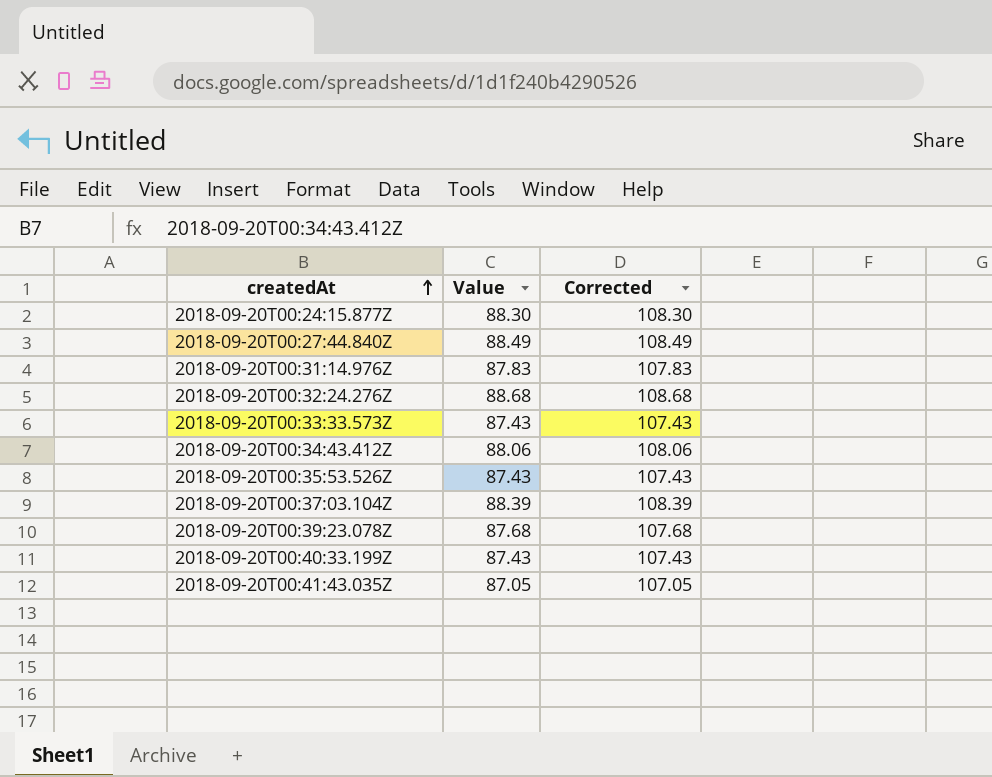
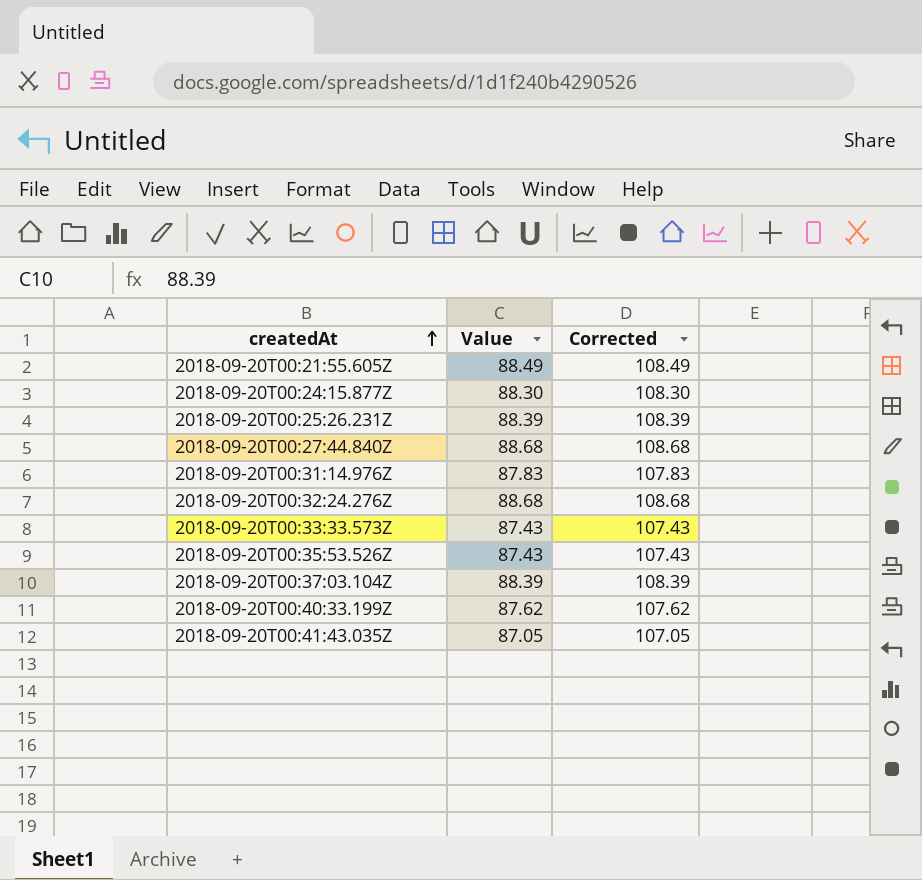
row 2018-09-20T00:34:43.412Z: 88.06 | 108.06 -> none
row 2018-09-20T00:39:23.078Z: 87.68 | 107.68 -> none
row 2018-09-20T00:21:55.605Z: none -> 88.49 | 108.49
row 2018-09-20T00:25:26.231Z: none -> 88.39 | 108.39
2018-09-20T00:27:44.840Z | Value: 88.49 -> 88.68
2018-09-20T00:27:44.840Z | Corrected: 108.49 -> 108.68
2018-09-20T00:40:33.199Z | Value: 87.43 -> 87.62
2018-09-20T00:40:33.199Z | Corrected: 107.43 -> 107.62

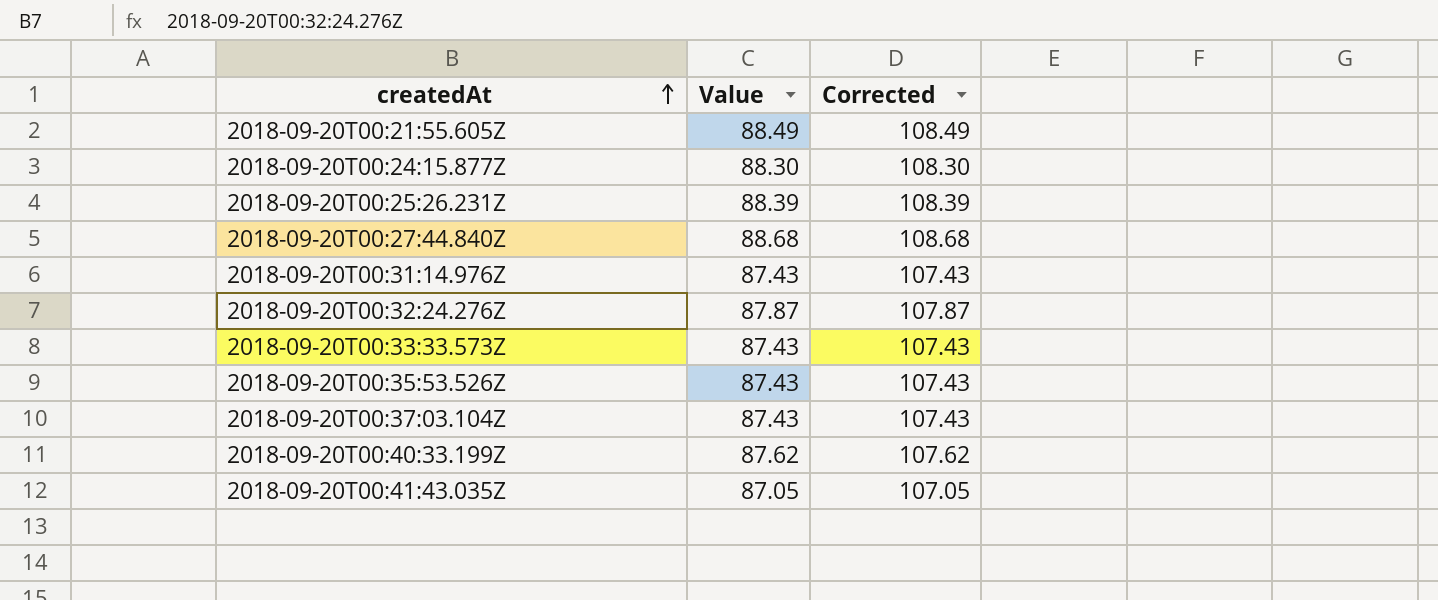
2018-09-20T00:31:14.976Z | Value: 87.83 -> 87.43
2018-09-20T00:31:14.976Z | Corrected: 107.83 -> 107.43
2018-09-20T00:32:24.276Z | Value: 88.68 -> 87.87
2018-09-20T00:32:24.276Z | Corrected: 108.68 -> 107.87
2018-09-20T00:37:03.104Z | Value: 88.39 -> 87.43
2018-09-20T00:37:03.104Z | Corrected: 108.39 -> 107.43

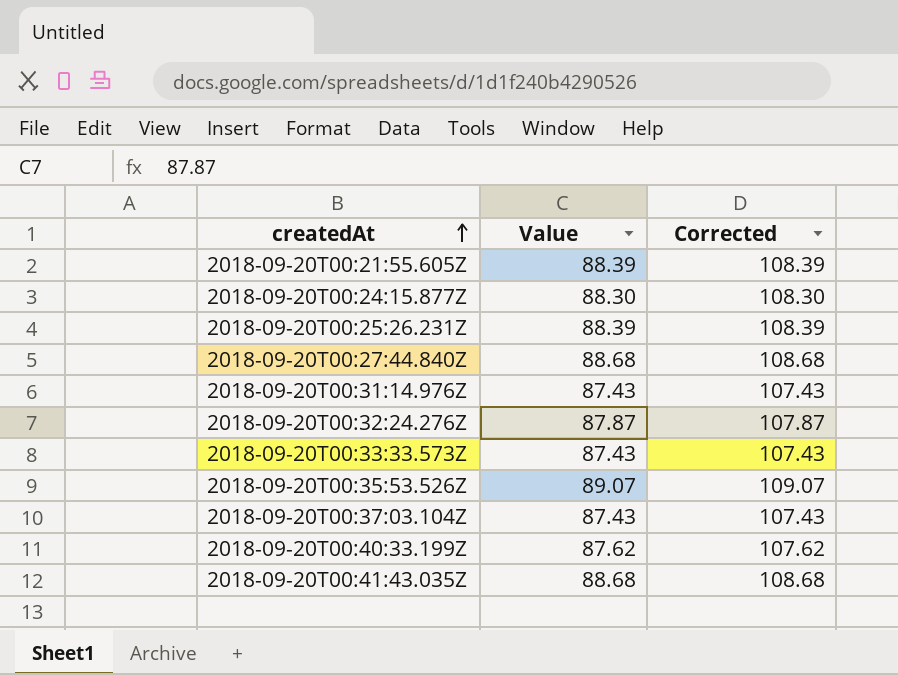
2018-09-20T00:21:55.605Z | Value: 88.49 -> 88.39
2018-09-20T00:21:55.605Z | Corrected: 108.49 -> 108.39
2018-09-20T00:35:53.526Z | Value: 87.43 -> 89.07
2018-09-20T00:35:53.526Z | Corrected: 107.43 -> 109.07
2018-09-20T00:41:43.035Z | Value: 87.05 -> 88.68
2018-09-20T00:41:43.035Z | Corrected: 107.05 -> 108.68

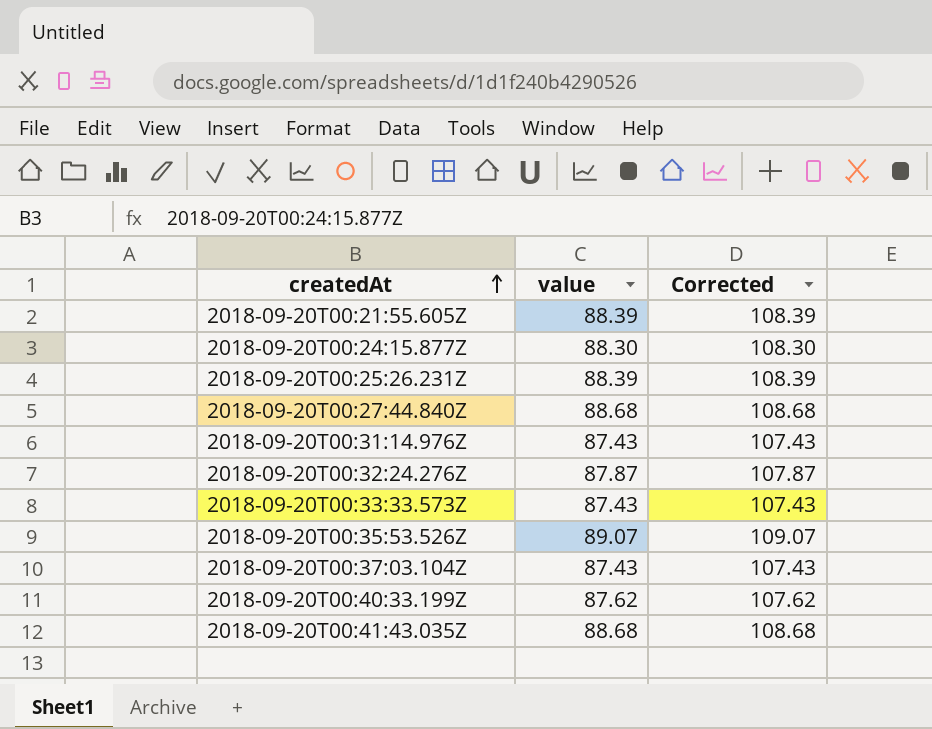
column name: Value -> value

